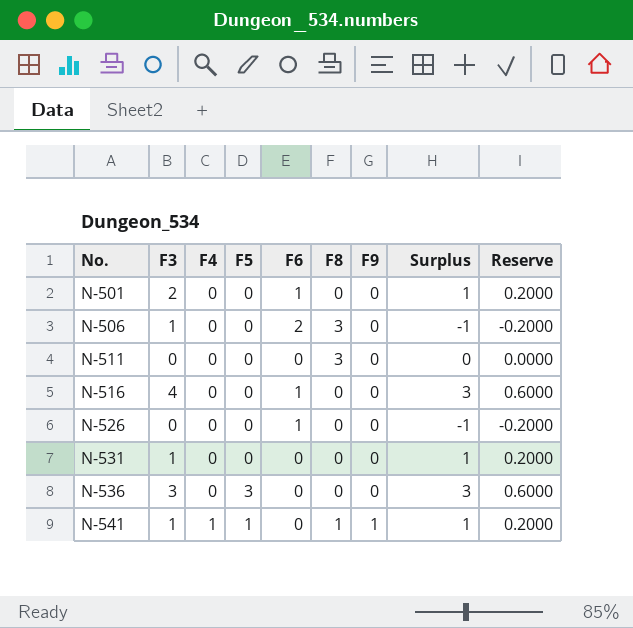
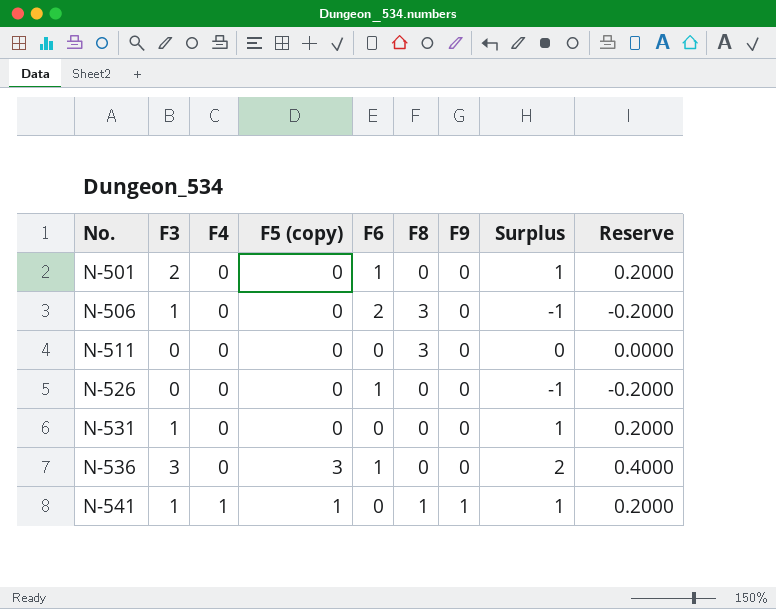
column name: F5 -> F5 (copy)
row N-516: 4 | 0 | 0 | 1 | 0 | 0 | 3 | 0.6000 -> none
N-536 | F6: 0 -> 1
N-536 | Surplus: 3 -> 2
N-536 | Reserve: 0.6000 -> 0.4000

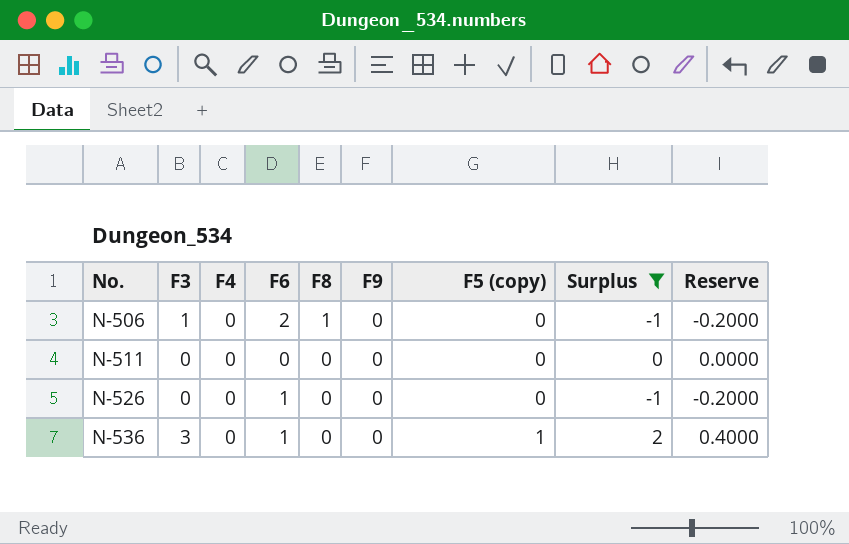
filter: none -> Surplus != 1
column F5 (copy) | position: 4 -> 7
N-506 | F8: 3 -> 1
N-511 | F8: 3 -> 0
N-536 | F5 (copy): 3 -> 1

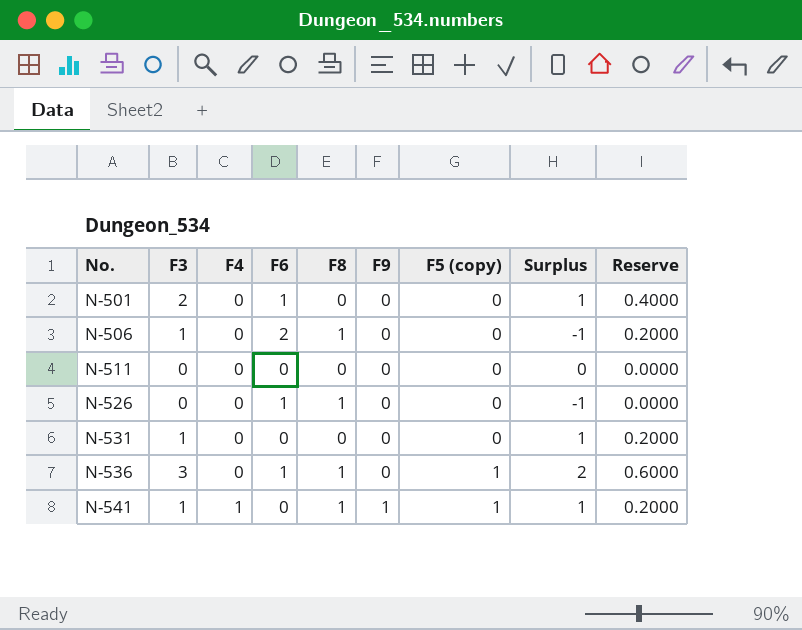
filter: Surplus != 1 -> none
column Reserve | formula: [Surplus] * 0.2 -> [F3] * 0.2
N-526 | F8: 0 -> 1
N-536 | F8: 0 -> 1

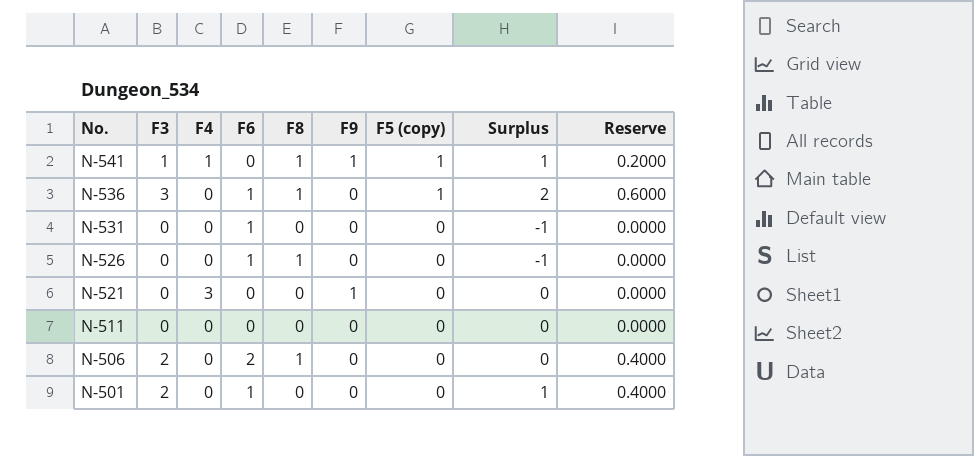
row order: No. ascending -> No. descending
N-531 | F3: 1 -> 0
N-531 | F6: 0 -> 1
N-531 | Surplus: 1 -> -1
N-531 | Reserve: 0.2000 -> 0.0000
row N-521: none -> 0 | 3 | 0 | 0 | 1 | 0 | 0 | 0.0000
N-506 | F3: 1 -> 2
N-506 | Surplus: -1 -> 0
N-506 | Reserve: 0.2000 -> 0.4000

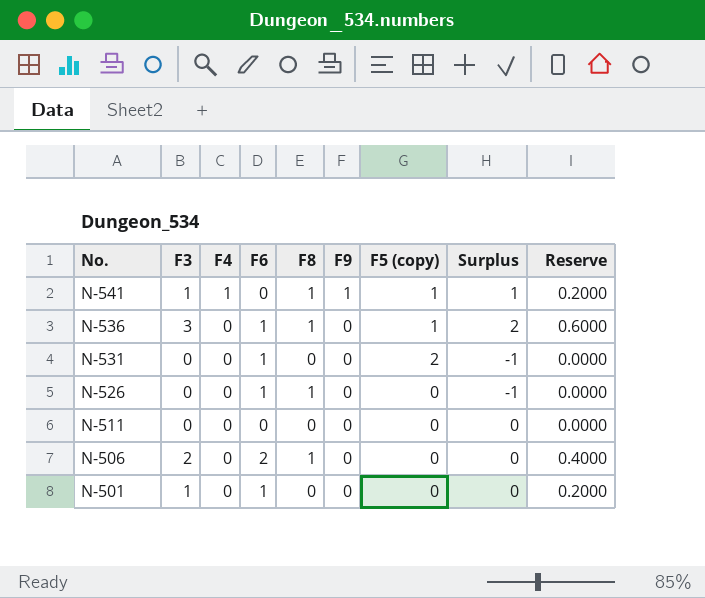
row N-521: 0 | 3 | 0 | 0 | 1 | 0 | 0 | 0.0000 -> none
N-531 | F5 (copy): 0 -> 2
N-501 | F3: 2 -> 1
N-501 | Surplus: 1 -> 0
N-501 | Reserve: 0.4000 -> 0.2000

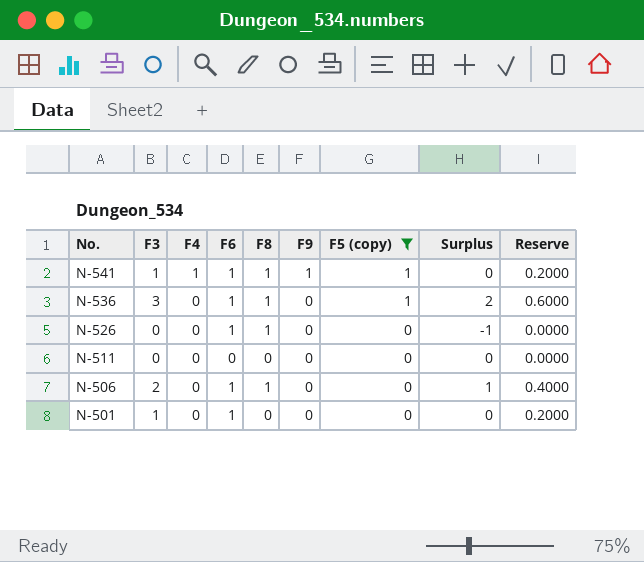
filter: none -> F5 (copy) != 2
N-541 | F6: 0 -> 1
N-541 | Surplus: 1 -> 0
N-506 | F6: 2 -> 1
N-506 | Surplus: 0 -> 1

